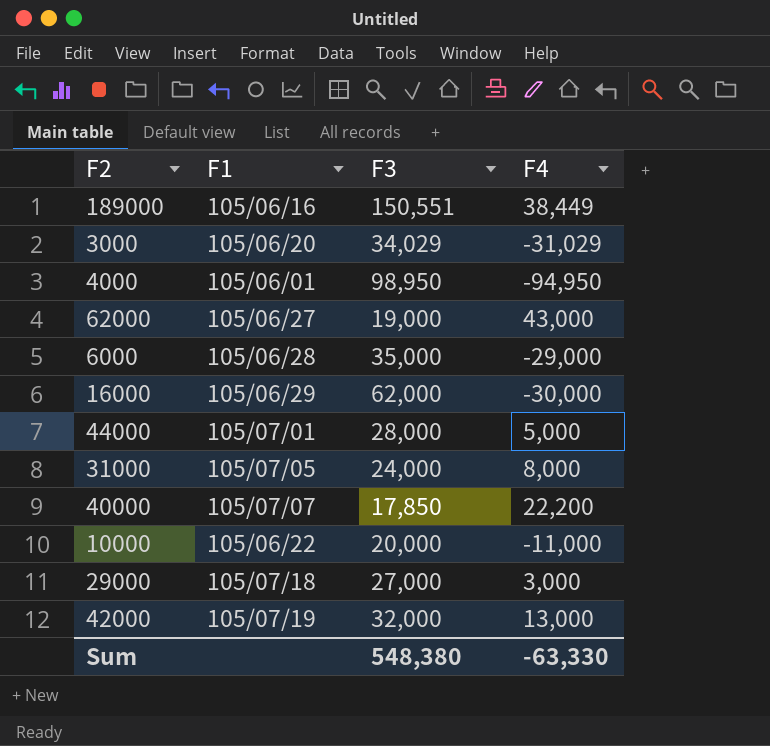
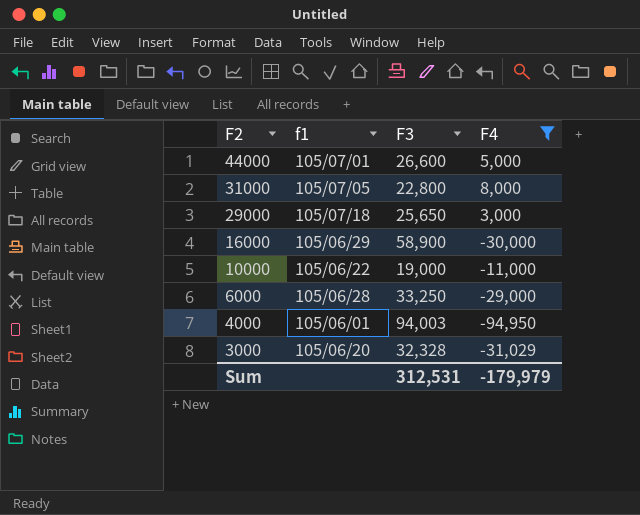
filter: none -> F4 <= 8,000
row order: none -> F2 descending
column name: F1 -> f1
44000 | F3: 28,000 -> 26,600
31000 | F3: 24,000 -> 22,800
29000 | F3: 27,000 -> 25,650
16000 | F3: 62,000 -> 58,900
10000 | F3: 20,000 -> 19,000
6000 | F3: 35,000 -> 33,250
4000 | F3: 98,950 -> 94,003
3000 | F3: 34,029 -> 32,328
Sum | F3: 548,380 -> 312,531
Sum | F4: -63,330 -> -179,979

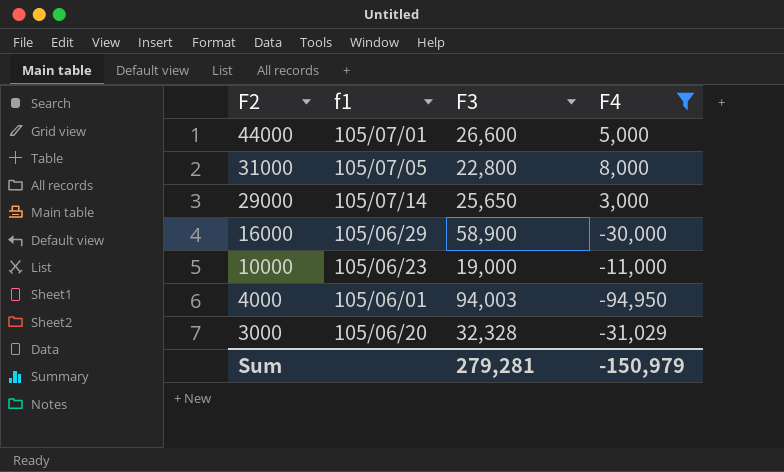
row 6000: 105/06/28 | 33,250 | -29,000 -> none
29000 | f1: 105/07/18 -> 105/07/14
10000 | f1: 105/06/22 -> 105/06/23
Sum | F3: 312,531 -> 279,281
Sum | F4: -179,979 -> -150,979

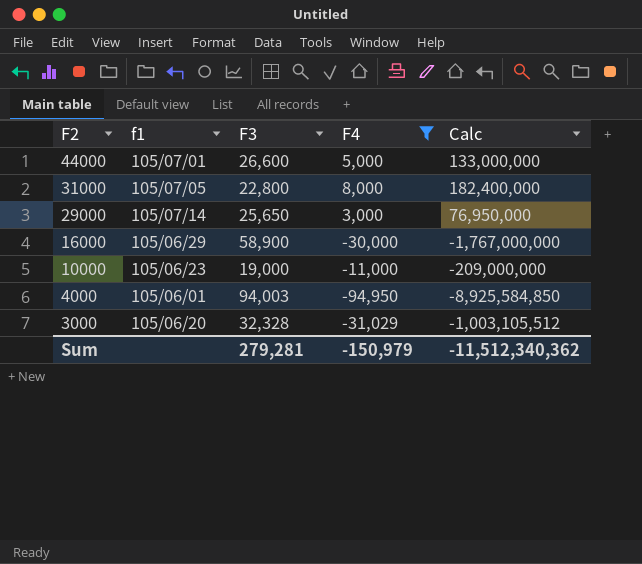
column Calc | formula: none -> [F3] * [F4]

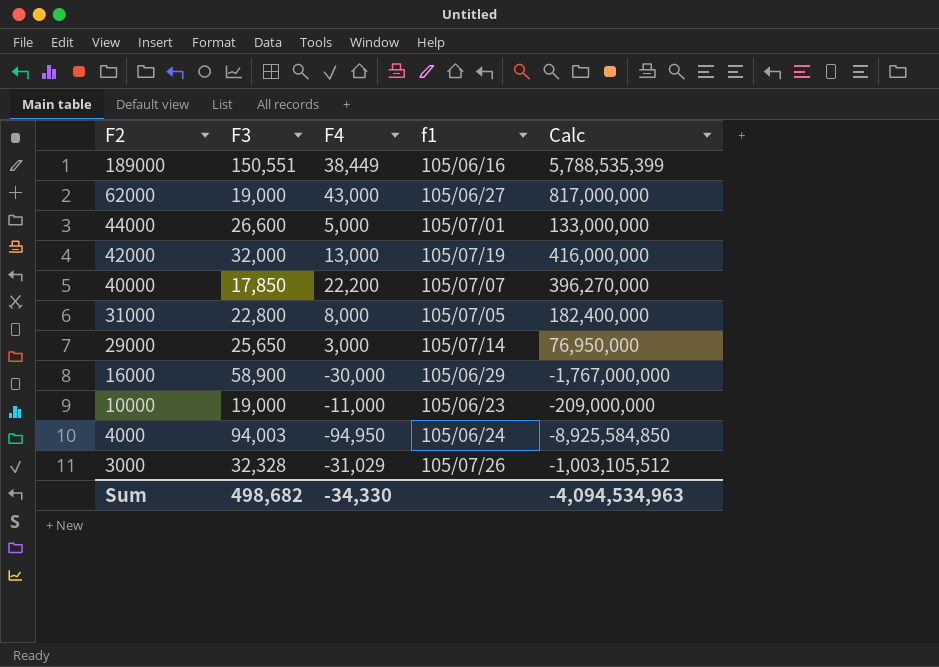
filter: F4 <= 8,000 -> none
column f1 | position: 2 -> 4
4000 | f1: 105/06/01 -> 105/06/24
3000 | f1: 105/06/20 -> 105/07/26
Sum | F3: 279,281 -> 498,682
Sum | F4: -150,979 -> -34,330
Sum | Calc: -11,512,340,362 -> -4,094,534,963

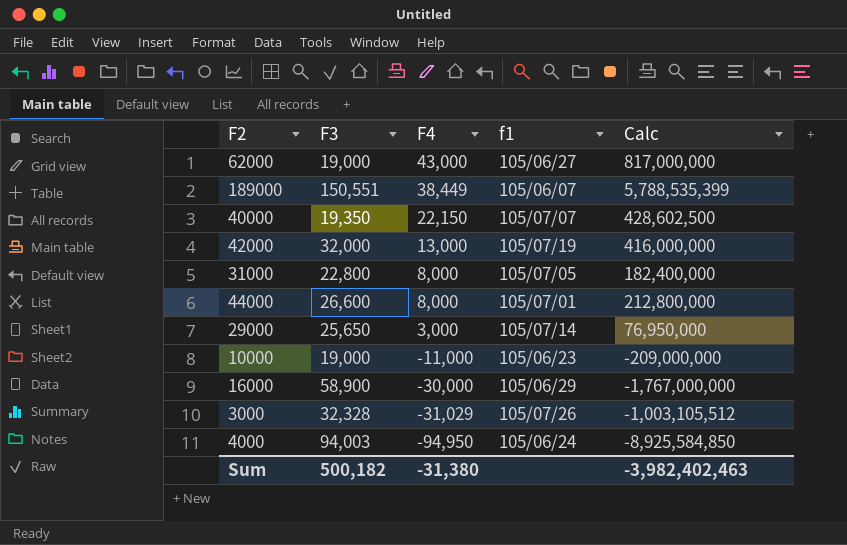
row order: F2 descending -> F4 descending
189000 | f1: 105/06/16 -> 105/06/07
40000 | F3: 17,850 -> 19,350
40000 | F4: 22,200 -> 22,150
40000 | Calc: 396,270,000 -> 428,602,500
44000 | F4: 5,000 -> 8,000
44000 | Calc: 133,000,000 -> 212,800,000
Sum | F3: 498,682 -> 500,182
Sum | F4: -34,330 -> -31,380
Sum | Calc: -4,094,534,963 -> -3,982,402,463

